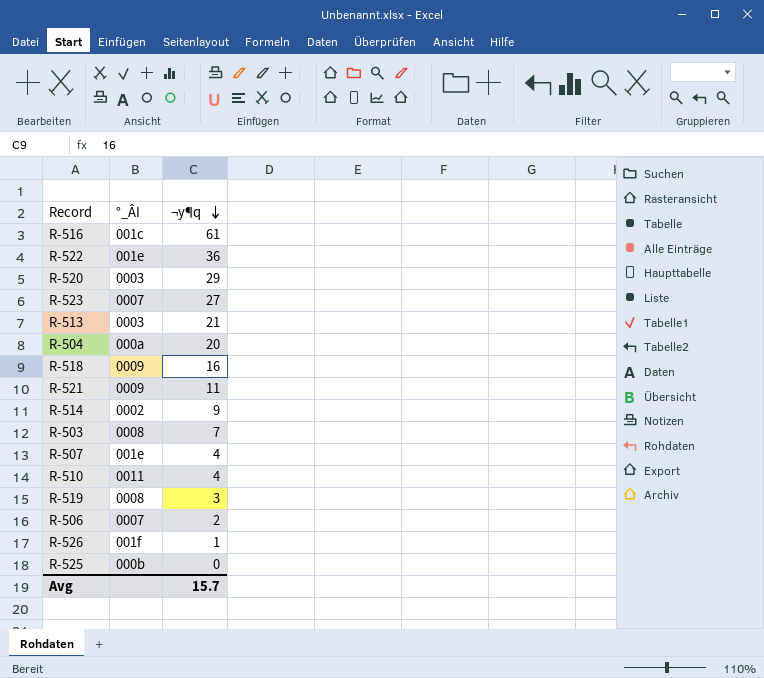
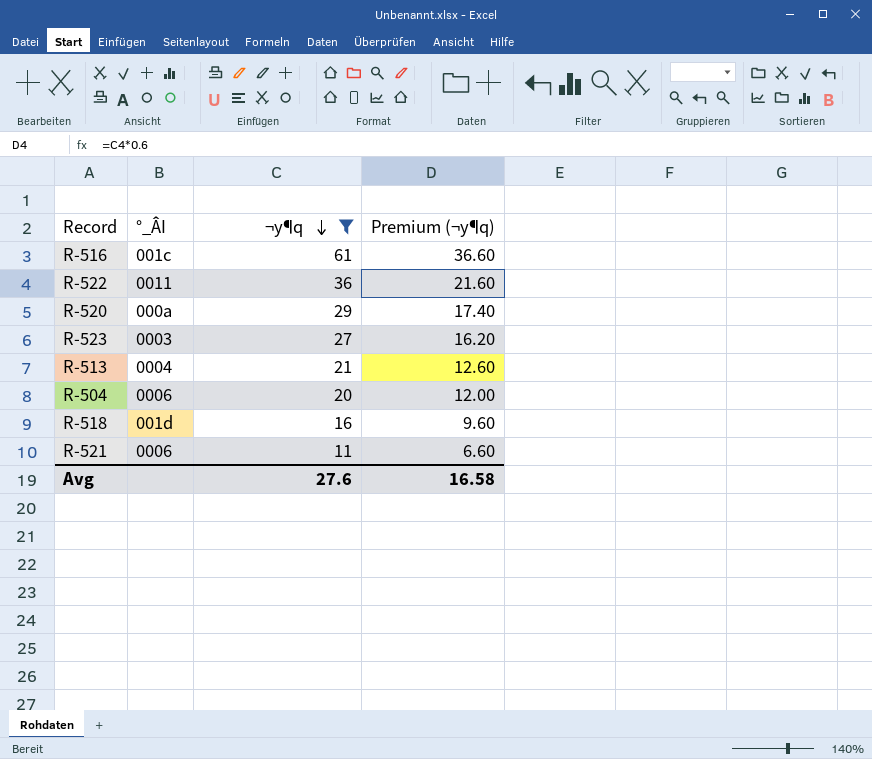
filter: none -> ¬y¶q >= 11
column Premium (¬y¶q) | formula: none -> [¬y¶q] * 0.6
R-522 | °_ÂI: 001e -> 0011
R-520 | °_ÂI: 0003 -> 000a
R-523 | °_ÂI: 0007 -> 0003
R-513 | °_ÂI: 0003 -> 0004
R-504 | °_ÂI: 000a -> 0006
R-518 | °_ÂI: 0009 -> 001d
R-521 | °_ÂI: 0009 -> 0006
Avg | ¬y¶q: 15.7 -> 27.6

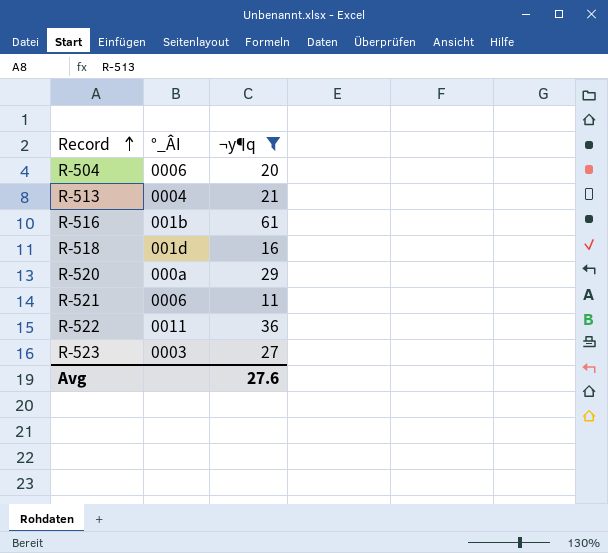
row order: ¬y¶q descending -> Record ascending
column Premium (¬y¶q) | formula: [¬y¶q] * 0.6 -> none
R-516 | °_ÂI: 001c -> 001b

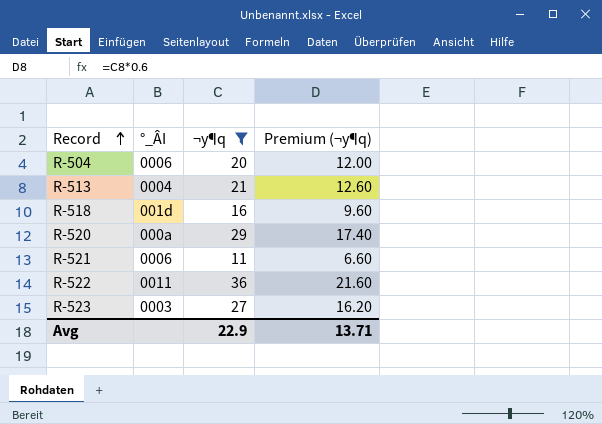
column Premium (¬y¶q) | formula: none -> [¬y¶q] * 0.6
row R-516: 001b | 61 -> none
Avg | ¬y¶q: 27.6 -> 22.9

